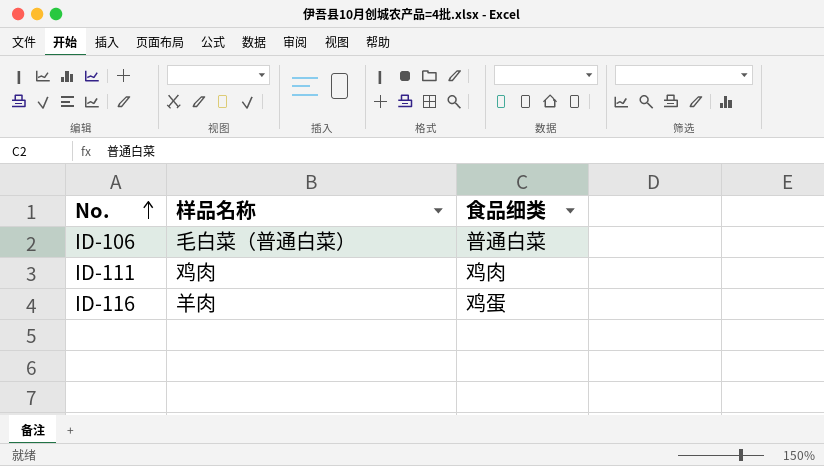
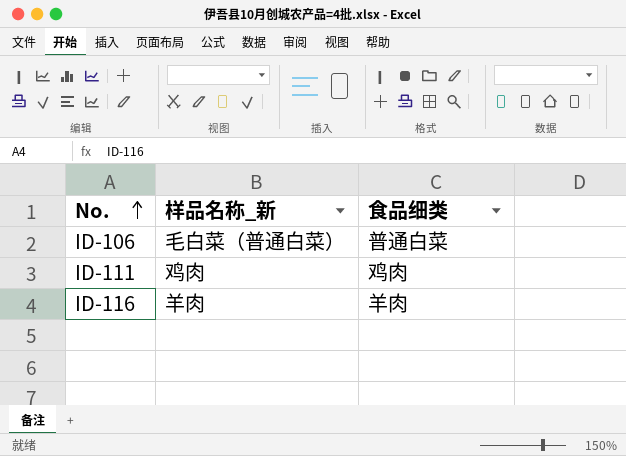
column name: 样品名称 -> 样品名称_新
ID-116 | 食品细类: 鸡蛋 -> 羊肉

